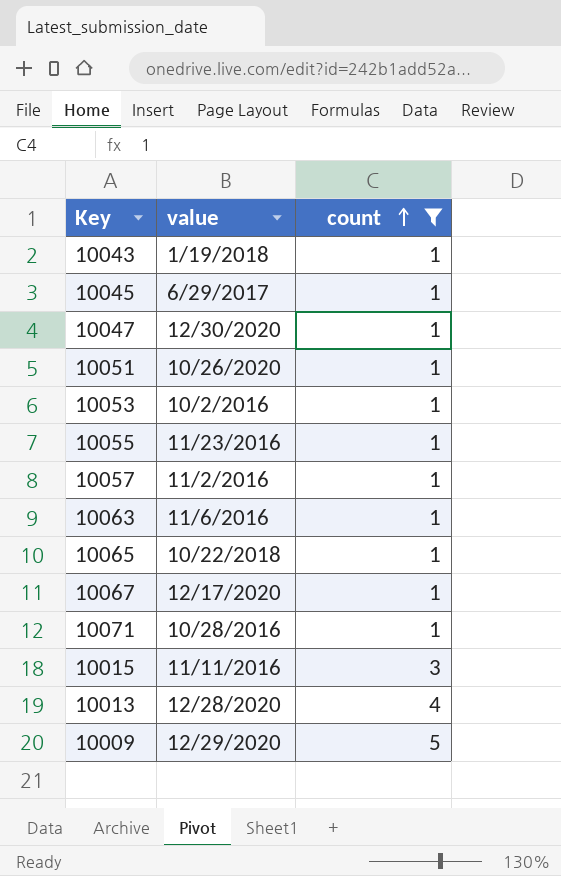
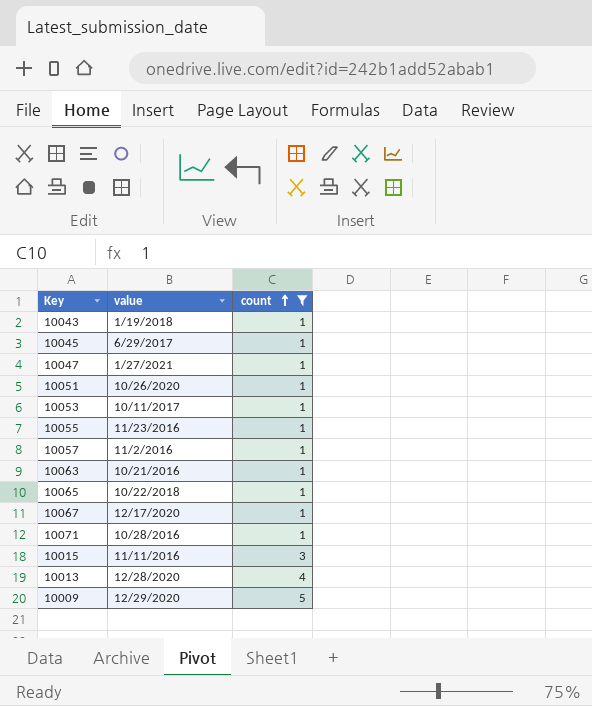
10047 | value: 12/30/2020 -> 1/27/2021
10053 | value: 10/2/2016 -> 10/11/2017
10063 | value: 11/6/2016 -> 10/21/2016

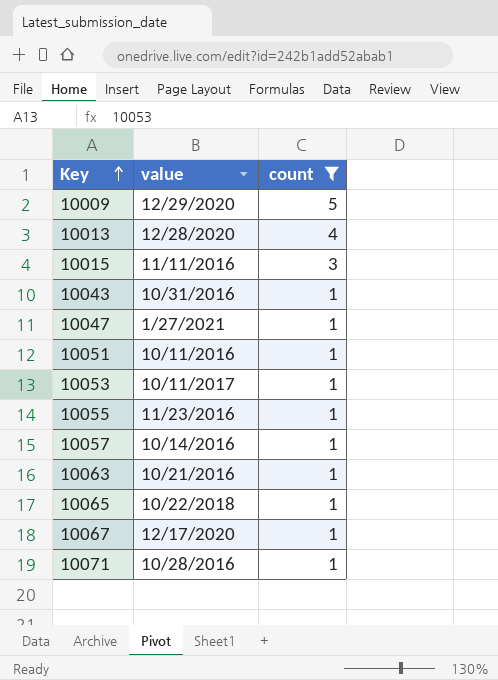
row order: count ascending -> Key ascending
row 10045: 6/29/2017 | 1 -> none
10043 | value: 1/19/2018 -> 10/31/2016
10051 | value: 10/26/2020 -> 10/11/2016
10057 | value: 11/2/2016 -> 10/14/2016

